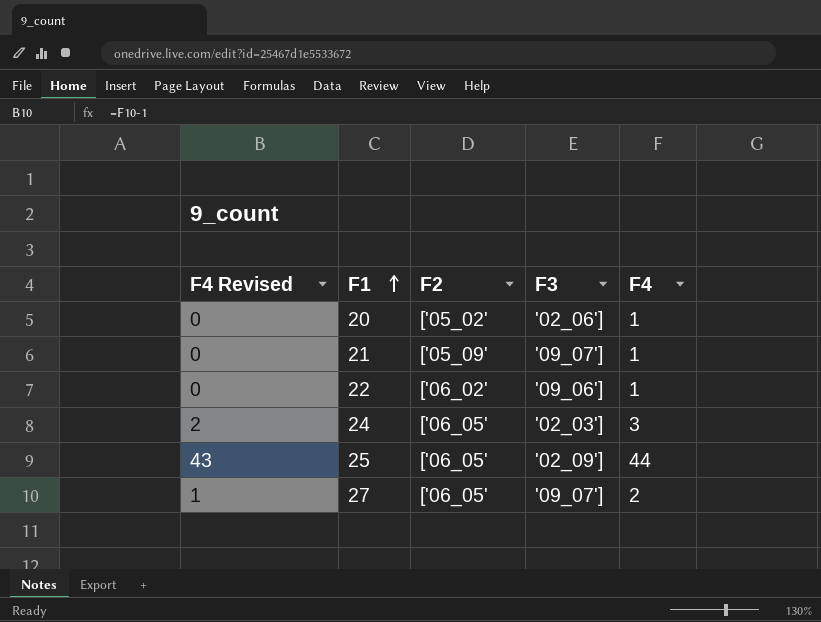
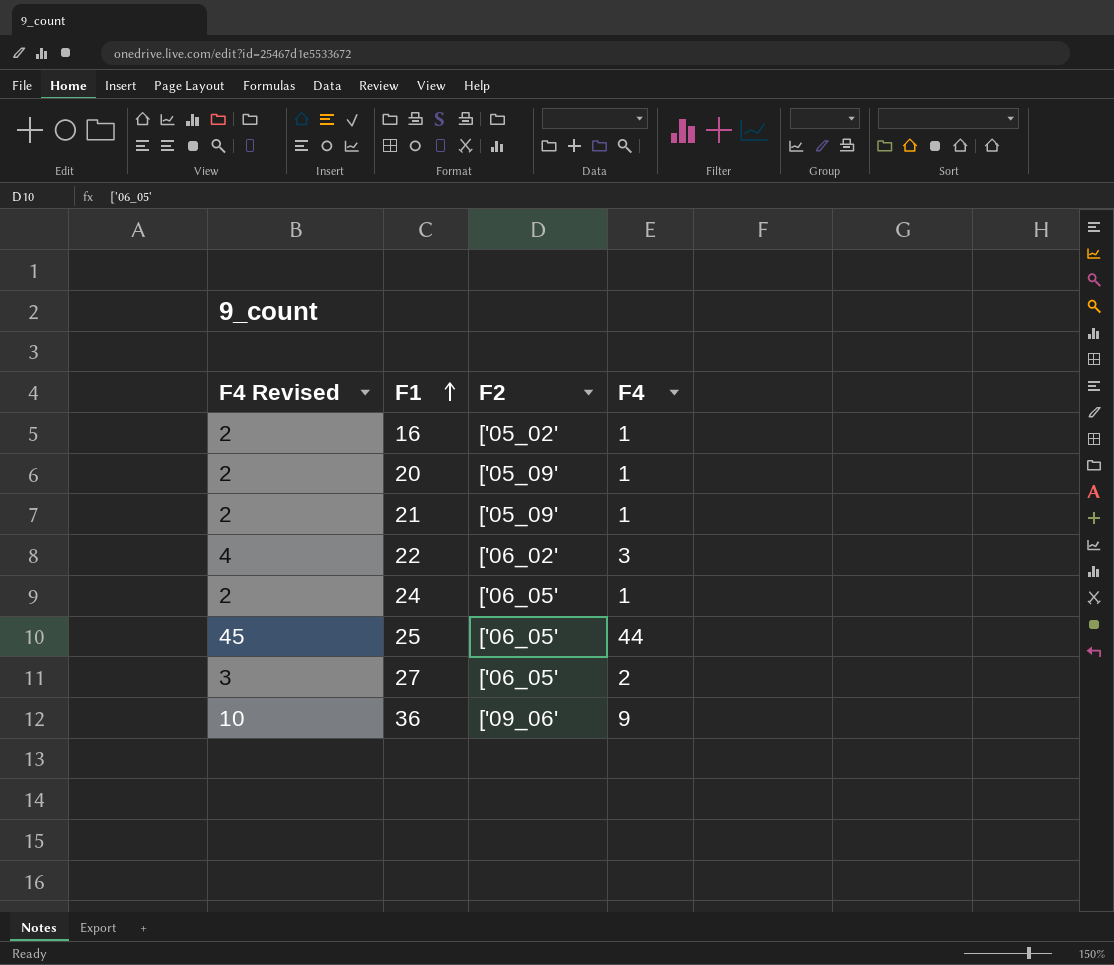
column F3 | position: 4 -> none
column F4 Revised | formula: [F4] - 1 -> [F4] + 1
row 16: none -> 2 | ['05_02' | 1
20 | F2: ['05_02' -> ['05_09'
22 | F4: 1 -> 3
24 | F4: 3 -> 1
row 36: none -> 10 | ['09_06' | 9

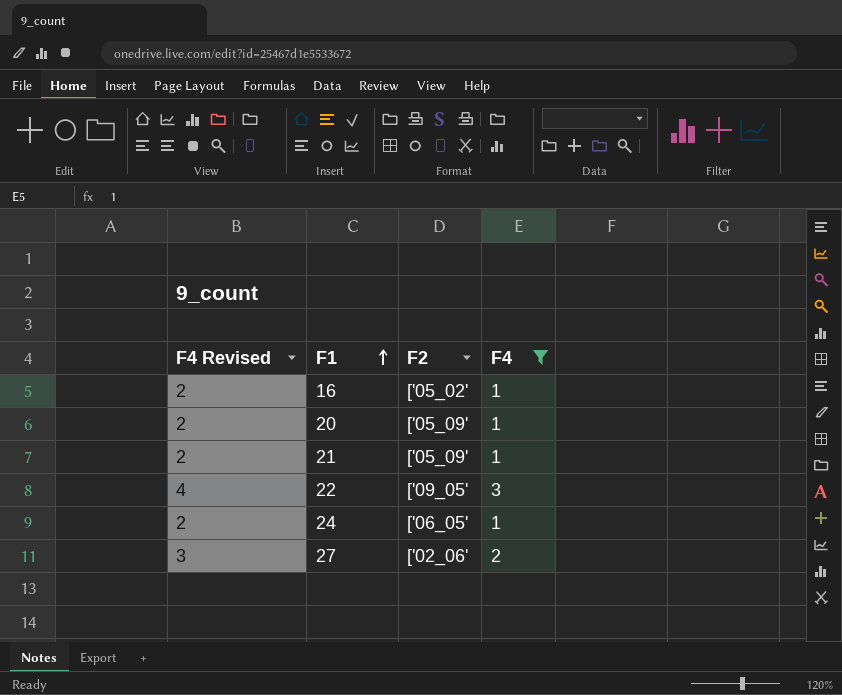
filter: none -> F4 <= 3
22 | F2: ['06_02' -> ['09_05'
27 | F2: ['06_05' -> ['02_06'

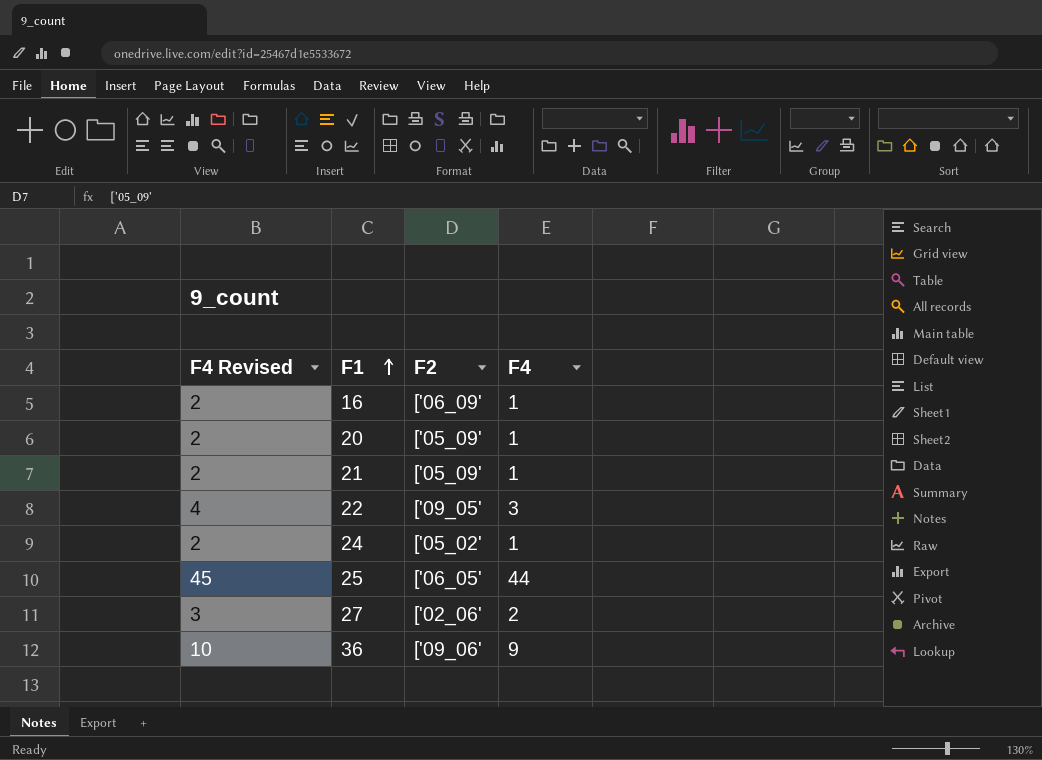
filter: F4 <= 3 -> none
16 | F2: ['05_02' -> ['06_09'
24 | F2: ['06_05' -> ['05_02'

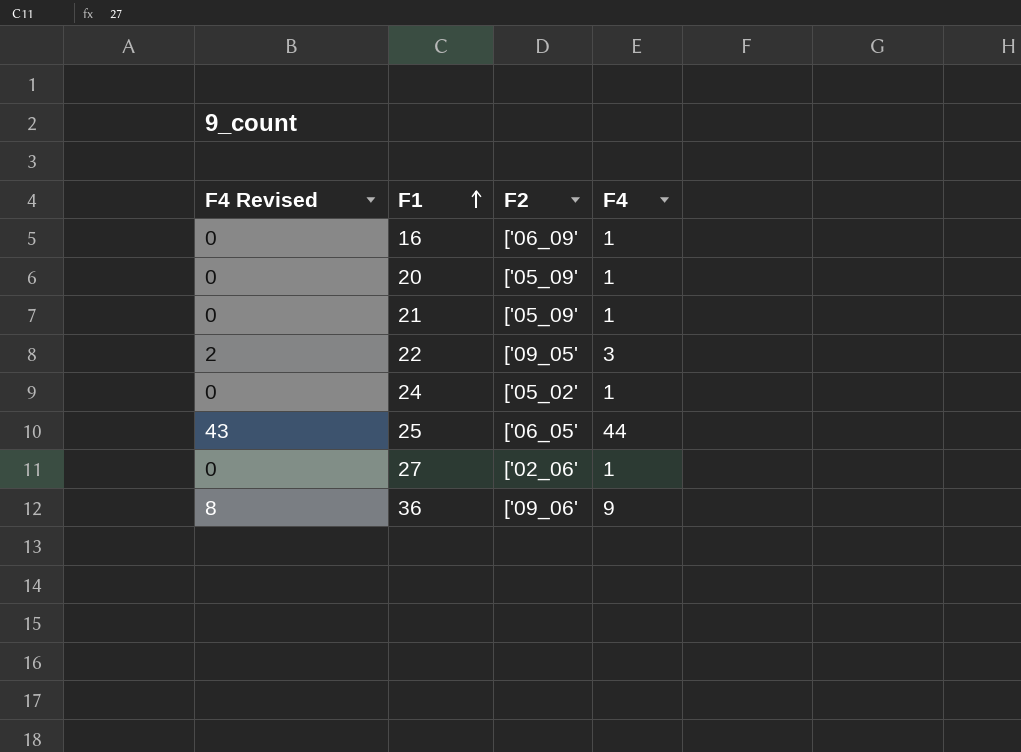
column F4 Revised | formula: [F4] + 1 -> [F4] - 1
27 | F4: 2 -> 1

